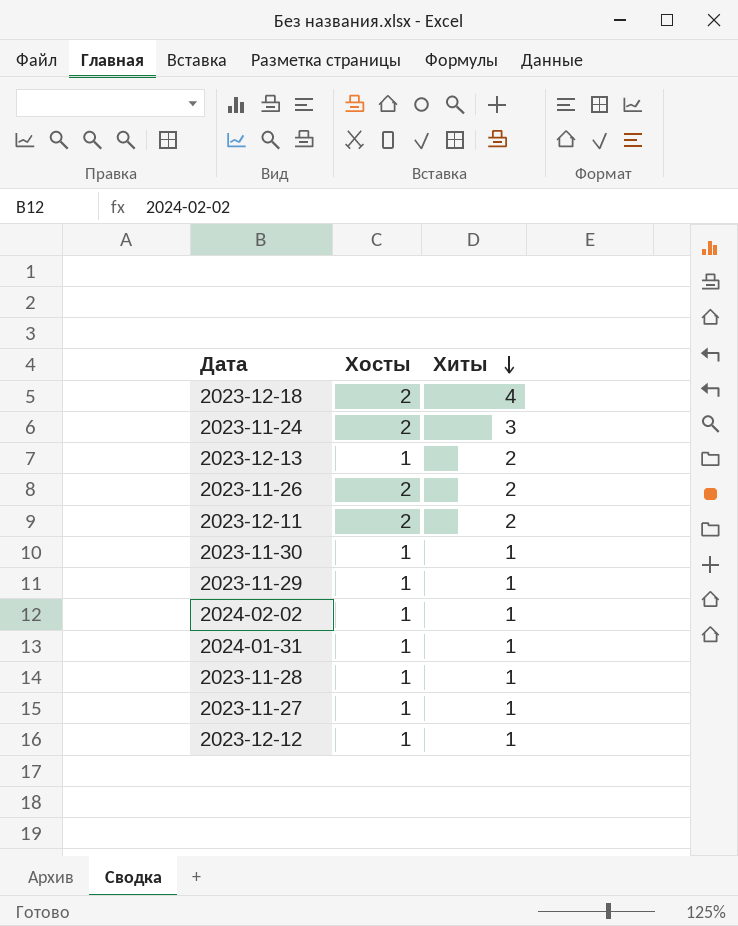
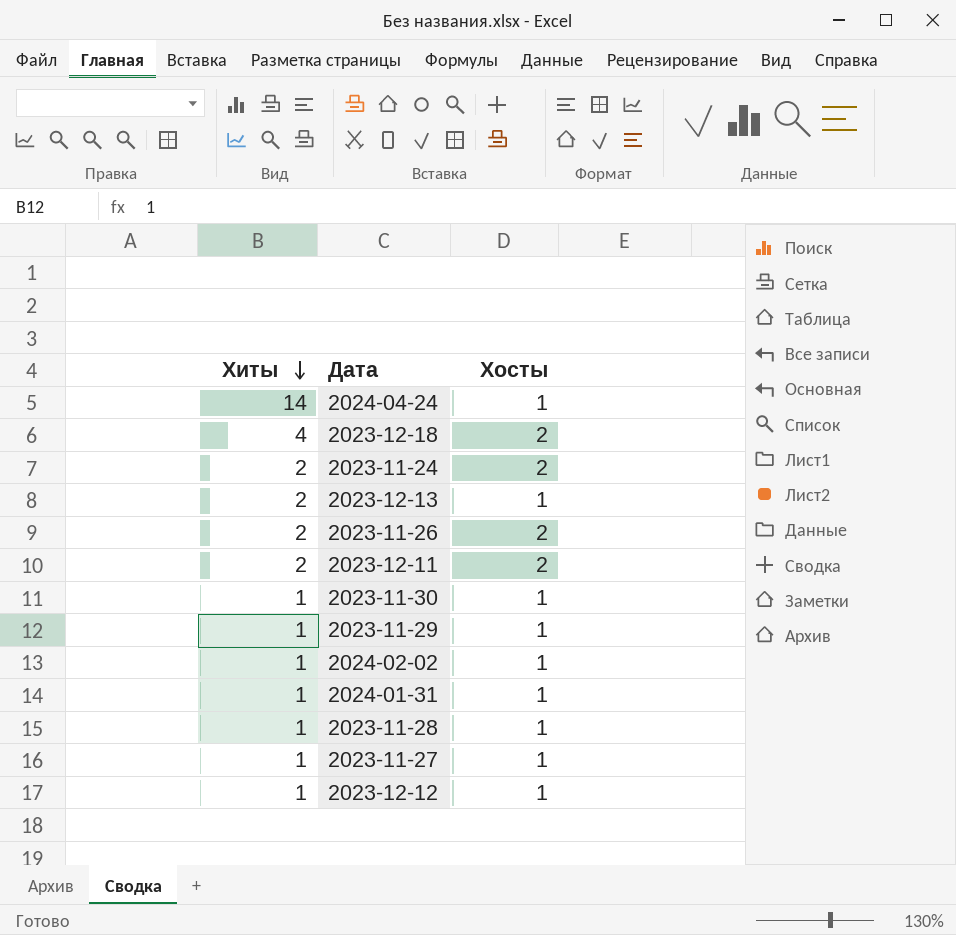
column Хиты | position: 3 -> 1
row 2024-04-24: none -> 14 | 1
2023-11-24 | Хиты: 3 -> 2

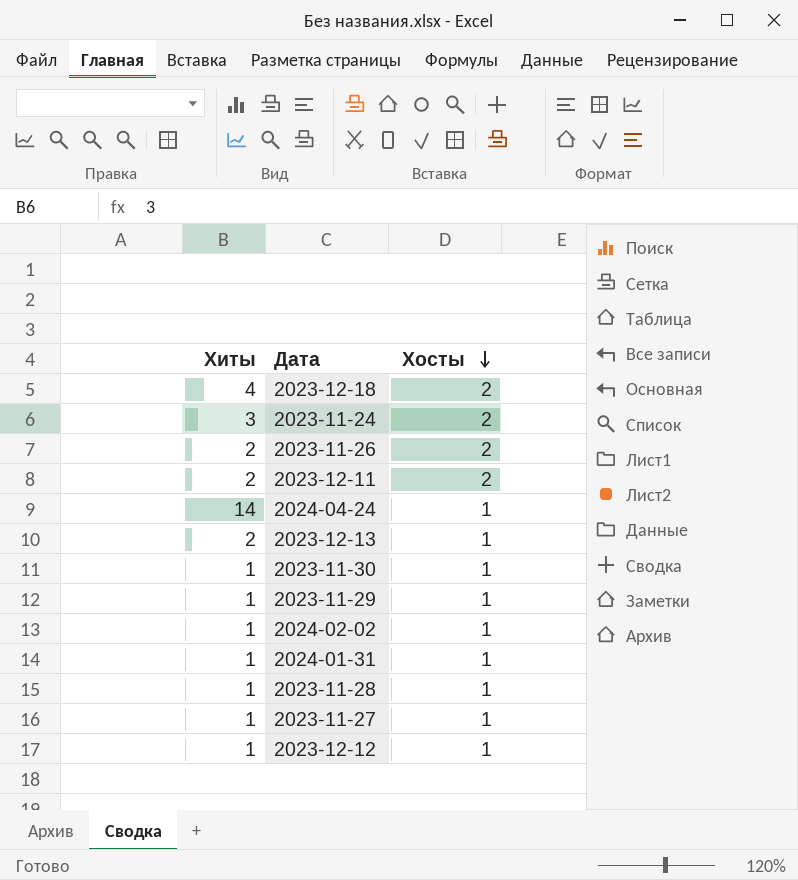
row order: Хиты descending -> Хосты descending
2023-11-24 | Хиты: 2 -> 3

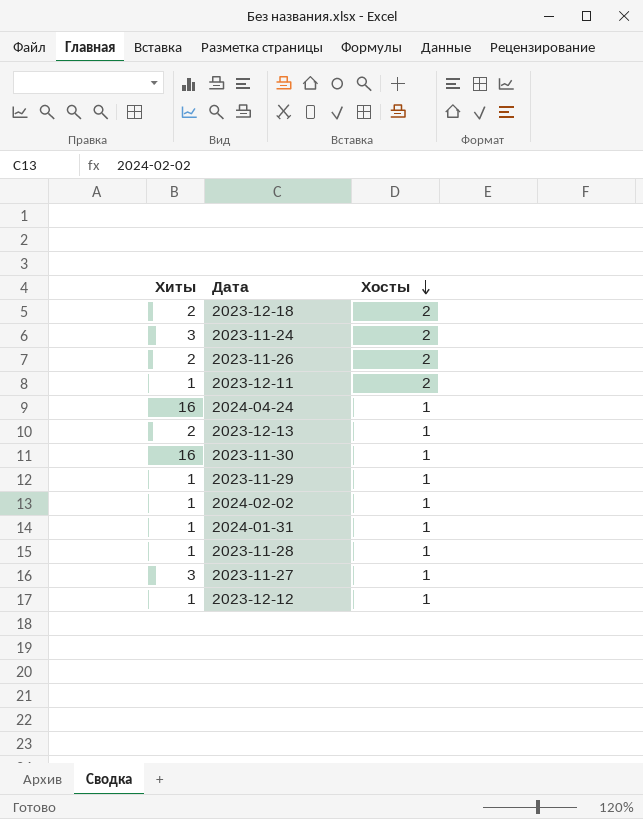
2023-12-18 | Хиты: 4 -> 2
2023-12-11 | Хиты: 2 -> 1
2024-04-24 | Хиты: 14 -> 16
2023-11-30 | Хиты: 1 -> 16
2023-11-27 | Хиты: 1 -> 3

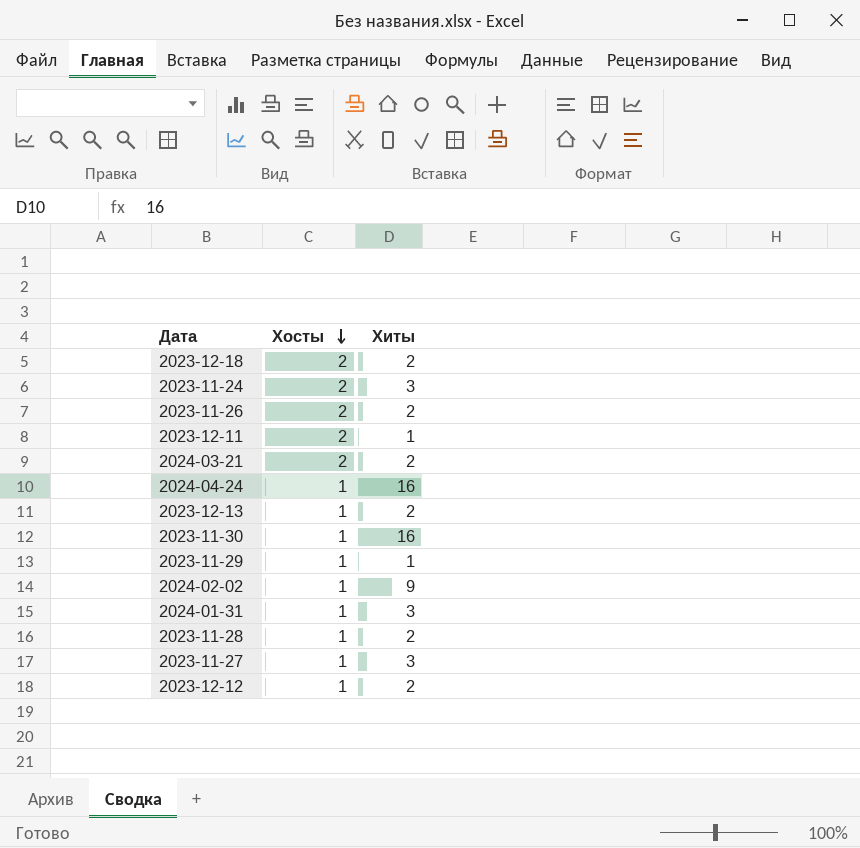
column Хиты | position: 1 -> 3
row 2024-03-21: none -> 2 | 2
2024-02-02 | Хиты: 1 -> 9
2024-01-31 | Хиты: 1 -> 3
2023-11-28 | Хиты: 1 -> 2
2023-12-12 | Хиты: 1 -> 2

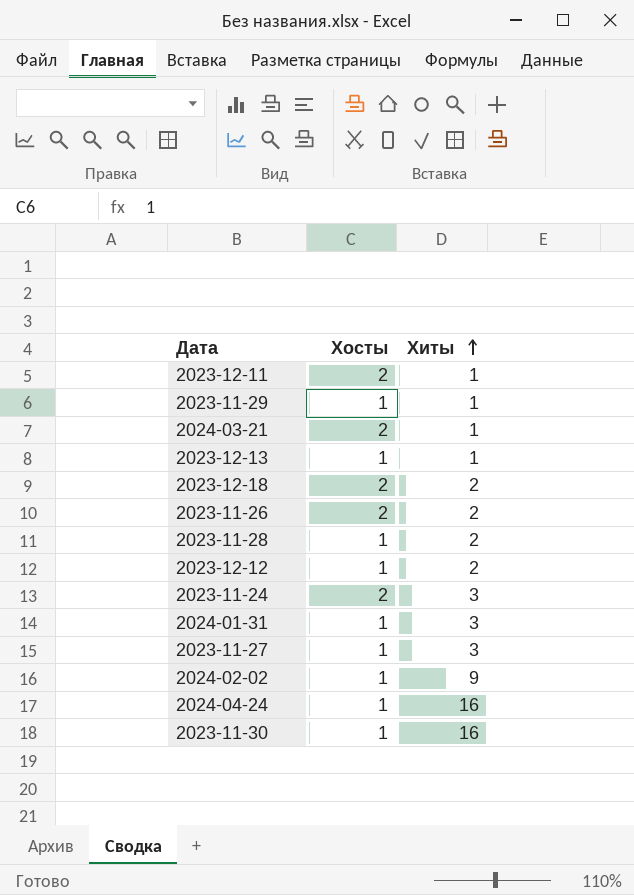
row order: Хосты descending -> Хиты ascending
2024-03-21 | Хиты: 2 -> 1
2023-12-13 | Хиты: 2 -> 1

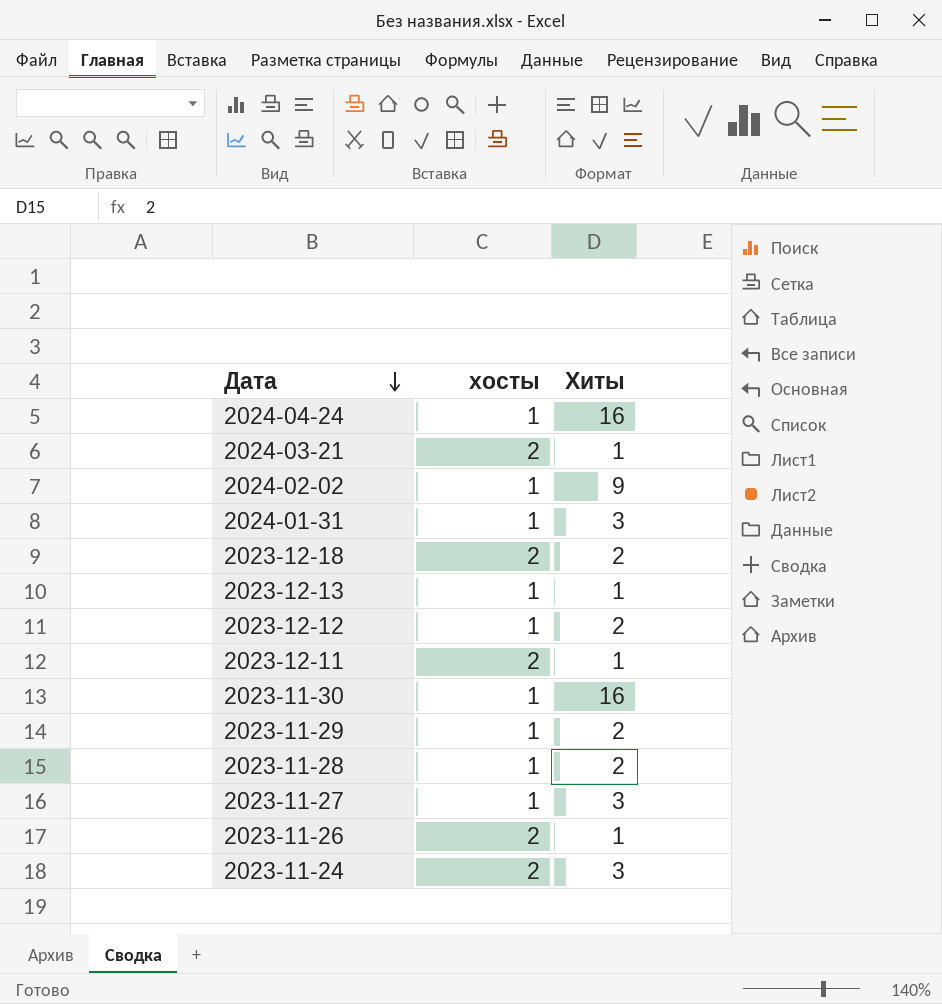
row order: Хиты ascending -> Дата descending
column name: Хосты -> хосты
2023-11-29 | Хиты: 1 -> 2
2023-11-26 | Хиты: 2 -> 1

